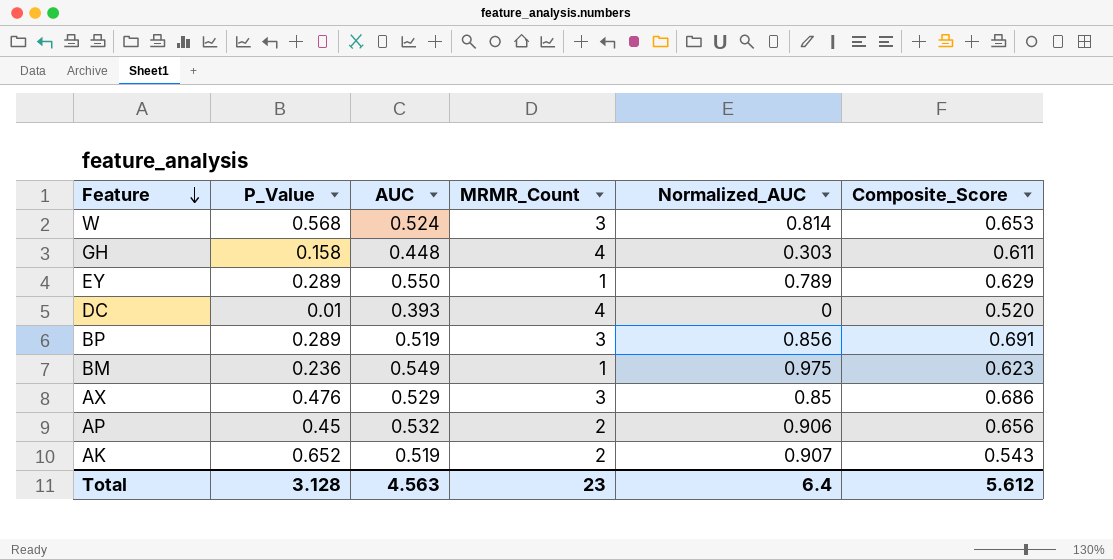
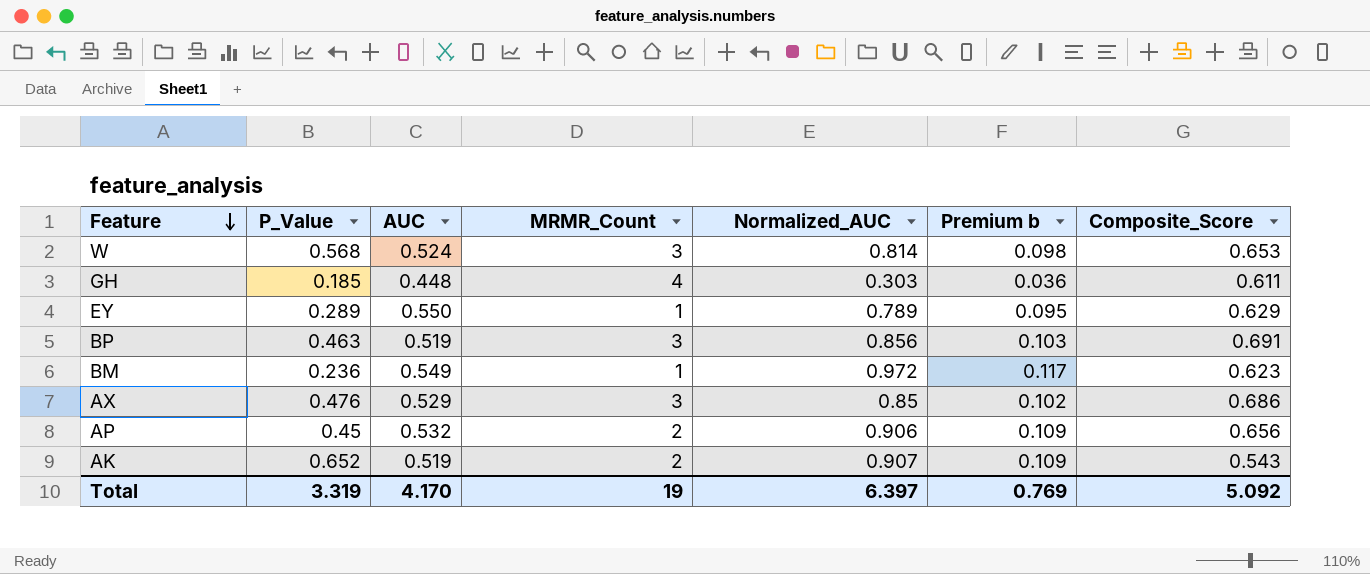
column Premium b | formula: none -> [Normalized_AUC] * 0.12
row DC: 0.01 | 0.393 | 4 | 0 | 0.520 -> none
GH | P_Value: 0.158 -> 0.185
BP | P_Value: 0.289 -> 0.463
BM | Normalized_AUC: 0.975 -> 0.972
Total | P_Value: 3.128 -> 3.319
Total | AUC: 4.563 -> 4.170
Total | MRMR_Count: 23 -> 19
Total | Normalized_AUC: 6.4 -> 6.397
Total | Composite_Score: 5.612 -> 5.092

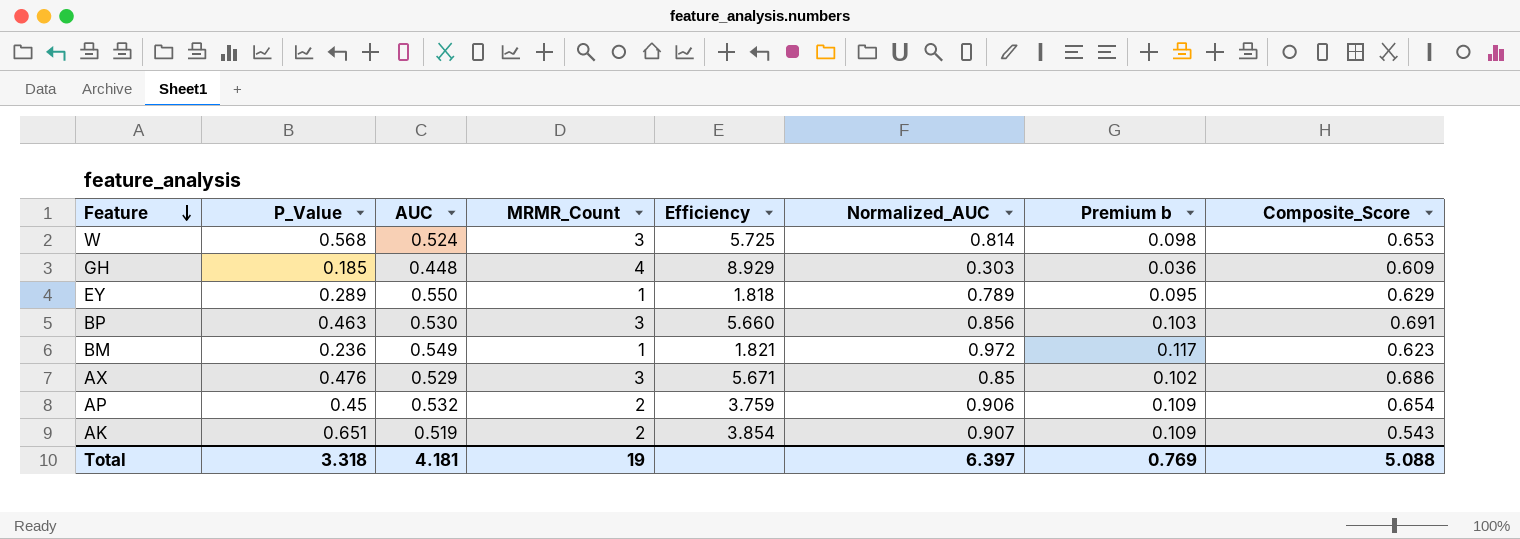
column Efficiency | formula: none -> [MRMR_Count] / [AUC]
GH | Composite_Score: 0.611 -> 0.609
BP | AUC: 0.519 -> 0.530
AP | Composite_Score: 0.656 -> 0.654
AK | P_Value: 0.652 -> 0.651
Total | P_Value: 3.319 -> 3.318
Total | AUC: 4.170 -> 4.181
Total | Composite_Score: 5.092 -> 5.088

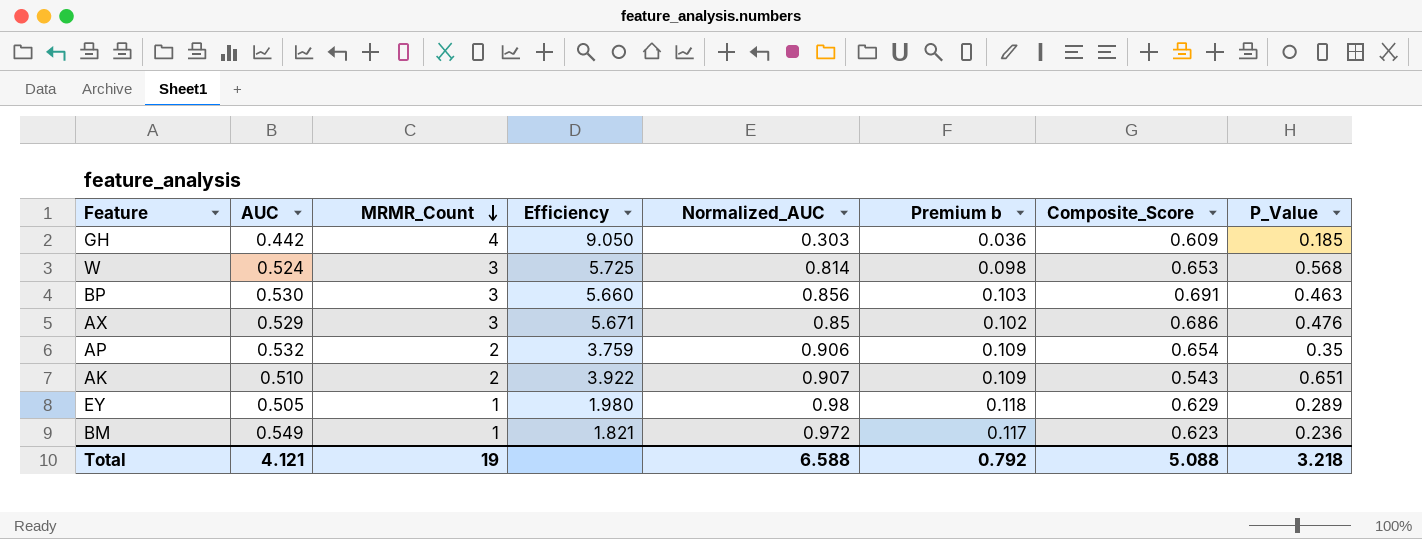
row order: Feature descending -> MRMR_Count descending
column P_Value | position: 2 -> 8
GH | AUC: 0.448 -> 0.442
GH | Efficiency: 8.929 -> 9.050
AP | P_Value: 0.45 -> 0.35
AK | AUC: 0.519 -> 0.510
AK | Efficiency: 3.854 -> 3.922
EY | AUC: 0.550 -> 0.505
EY | Efficiency: 1.818 -> 1.980
EY | Normalized_AUC: 0.789 -> 0.98
EY | Premium b: 0.095 -> 0.118
Total | AUC: 4.181 -> 4.121
Total | Normalized_AUC: 6.397 -> 6.588
Total | Premium b: 0.769 -> 0.792
Total | P_Value: 3.318 -> 3.218

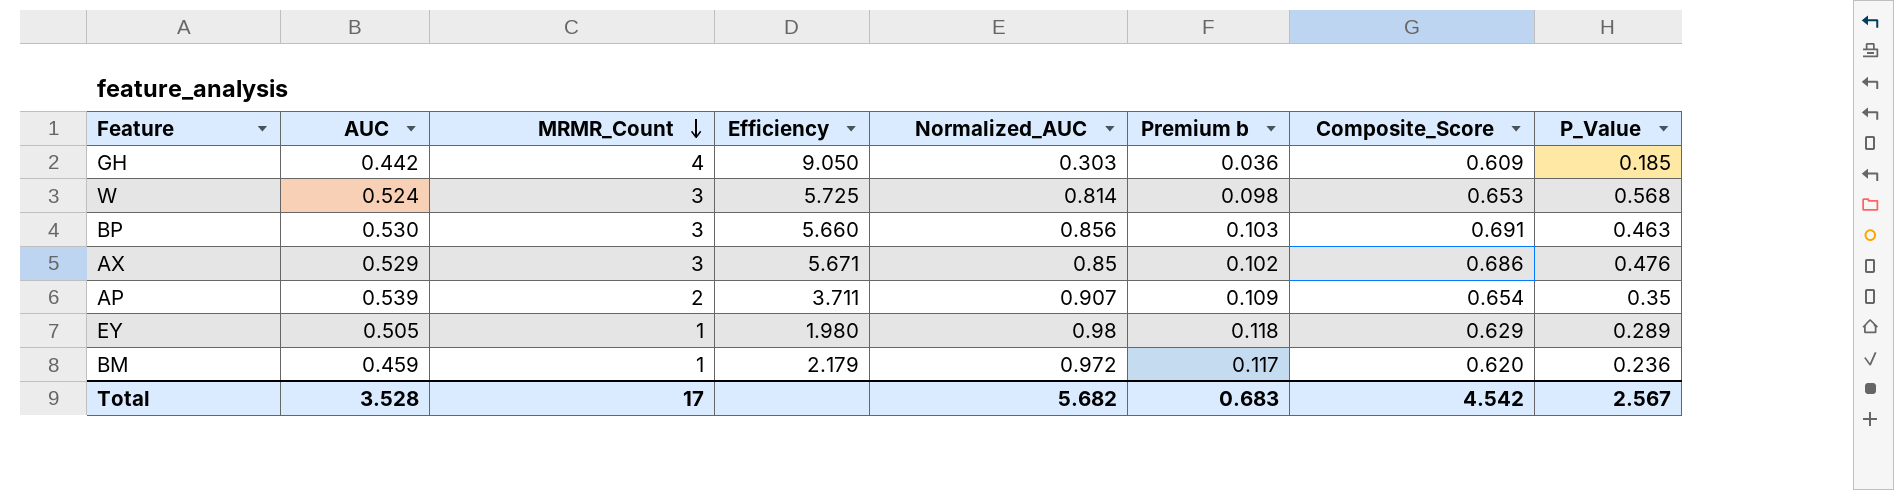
row AK: 0.510 | 2 | 3.922 | 0.907 | 0.109 | 0.543 | 0.651 -> none
AP | AUC: 0.532 -> 0.539
AP | Efficiency: 3.759 -> 3.711
AP | Normalized_AUC: 0.906 -> 0.907
BM | AUC: 0.549 -> 0.459
BM | Efficiency: 1.821 -> 2.179
BM | Composite_Score: 0.623 -> 0.620
Total | AUC: 4.121 -> 3.528
Total | MRMR_Count: 19 -> 17
Total | Normalized_AUC: 6.588 -> 5.682
Total | Premium b: 0.792 -> 0.683
Total | Composite_Score: 5.088 -> 4.542
Total | P_Value: 3.218 -> 2.567

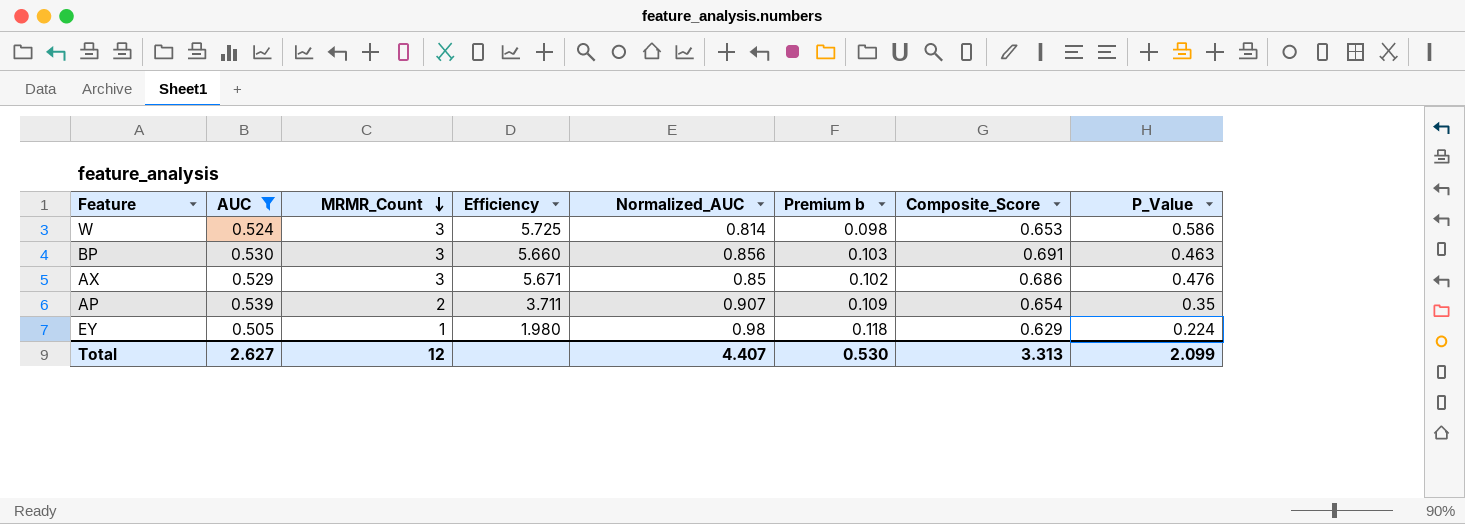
filter: none -> AUC >= 0.505
W | P_Value: 0.568 -> 0.586
EY | P_Value: 0.289 -> 0.224
Total | AUC: 3.528 -> 2.627
Total | MRMR_Count: 17 -> 12
Total | Normalized_AUC: 5.682 -> 4.407
Total | Premium b: 0.683 -> 0.530
Total | Composite_Score: 4.542 -> 3.313
Total | P_Value: 2.567 -> 2.099

